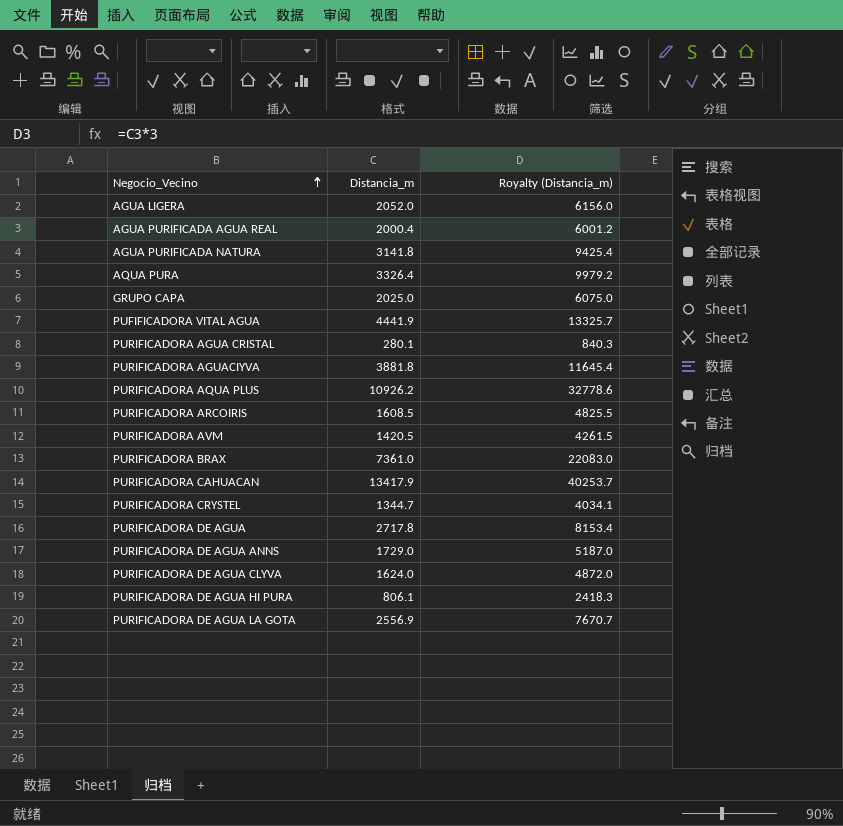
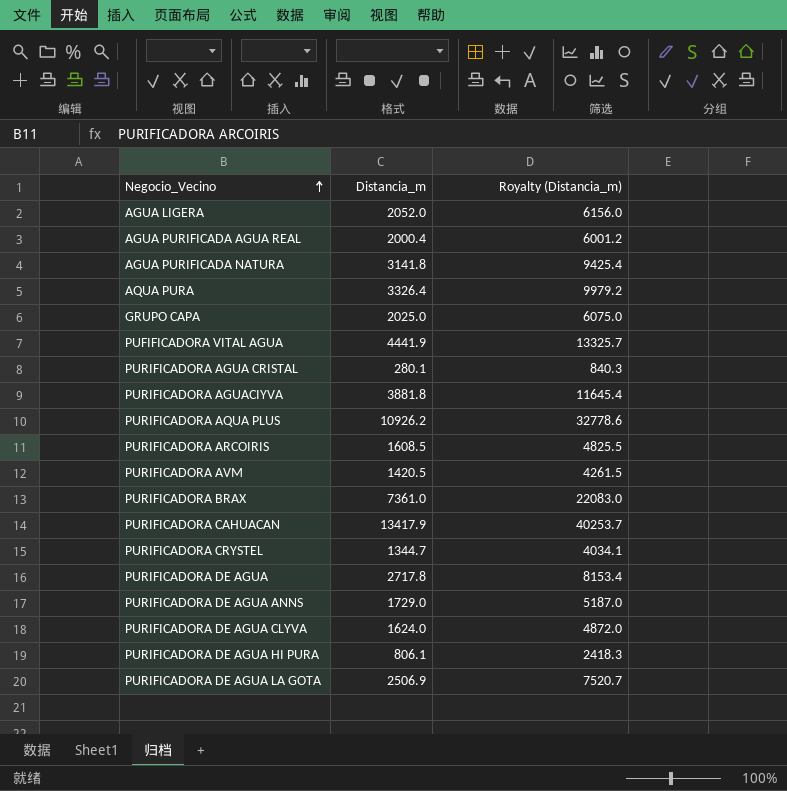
PURIFICADORA DE AGUA LA GOTA | Distancia_m: 2556.9 -> 2506.9
PURIFICADORA DE AGUA LA GOTA | Royalty (Distancia_m): 7670.7 -> 7520.7

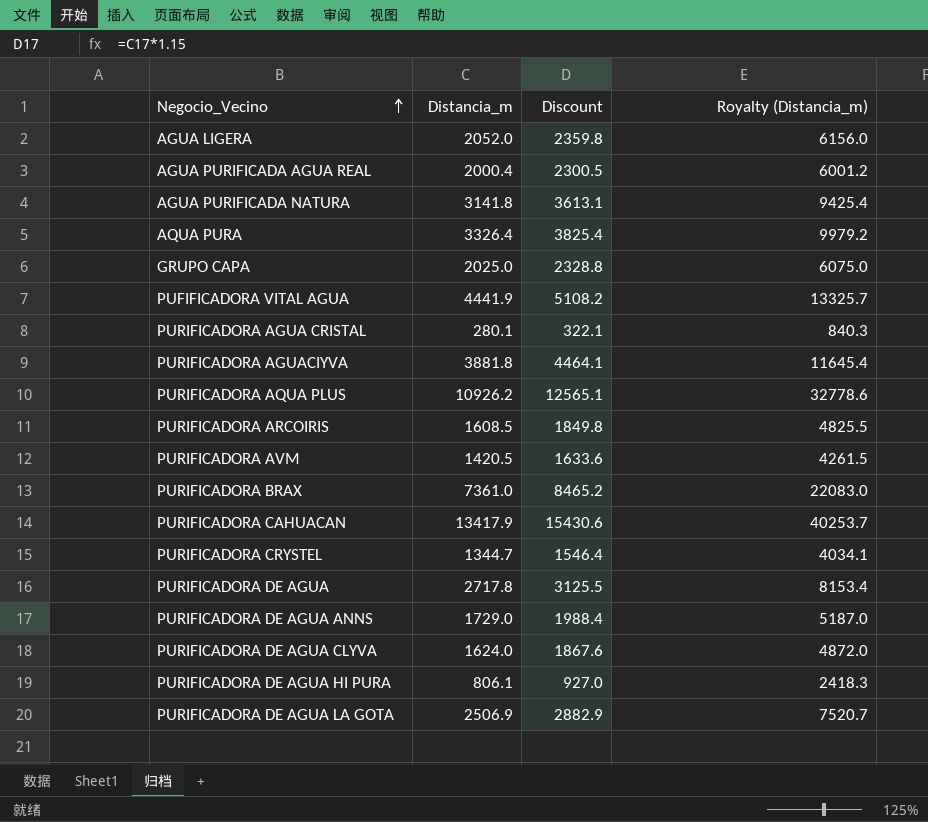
column Discount | formula: none -> [Distancia_m] * 1.15

